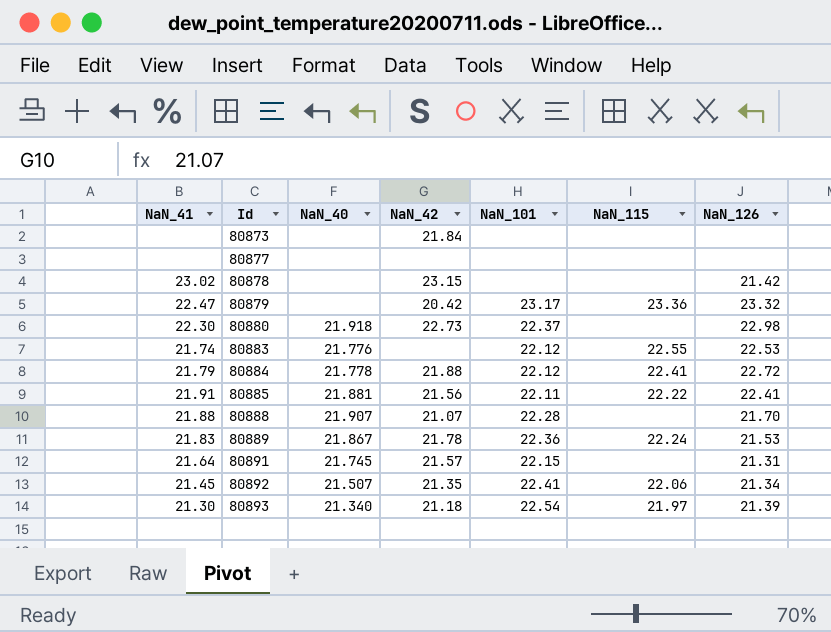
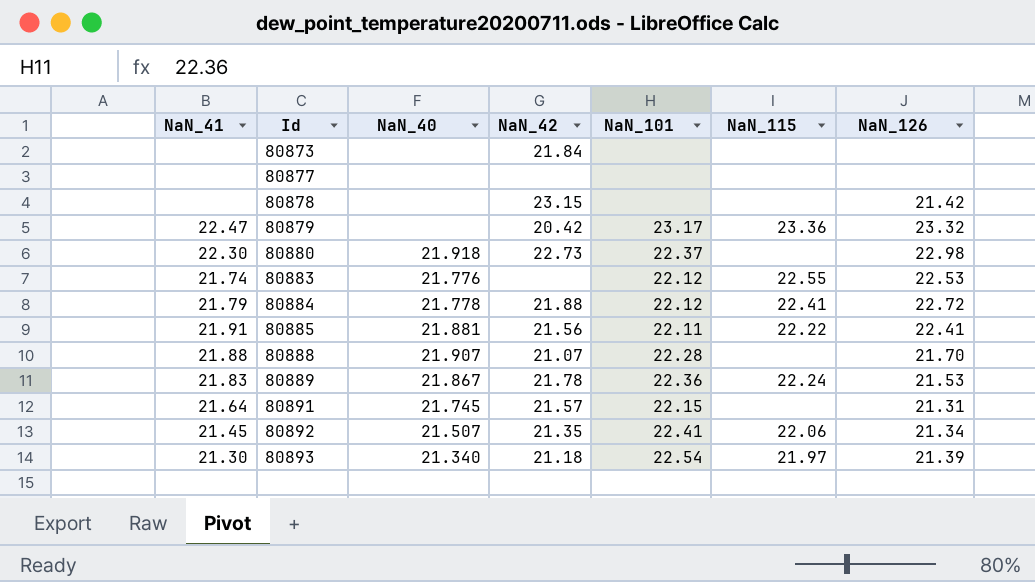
80878 | NaN_41: 23.02 -> none

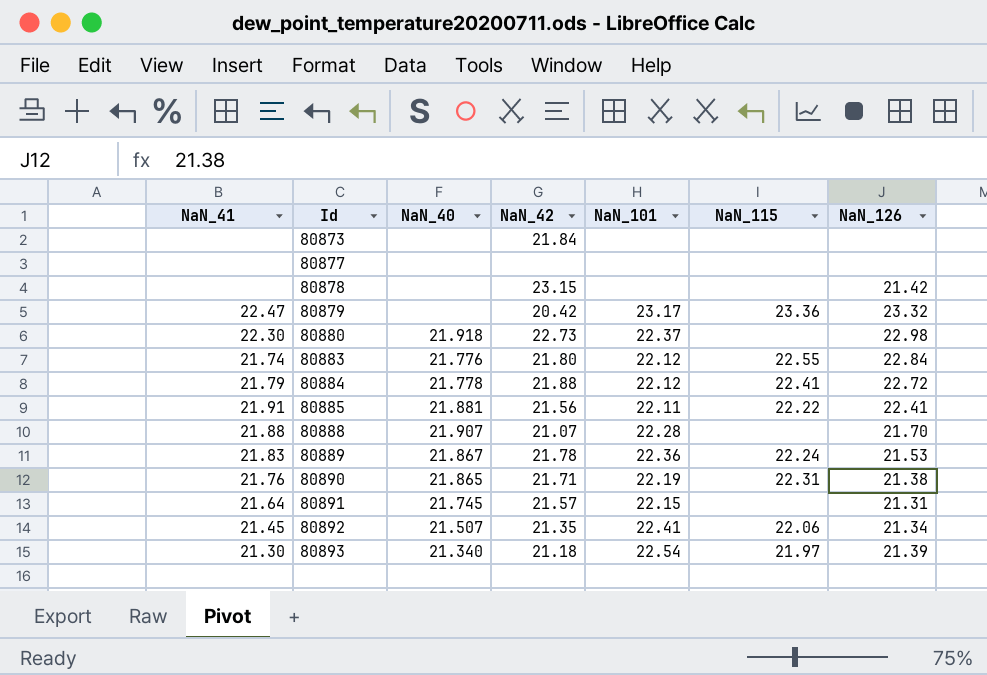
80883 | NaN_42: none -> 21.80
80883 | NaN_126: 22.53 -> 22.84
row 80890: none -> 21.76 | 21.865 | 21.71 | 22.19 | 22.31 | 21.38

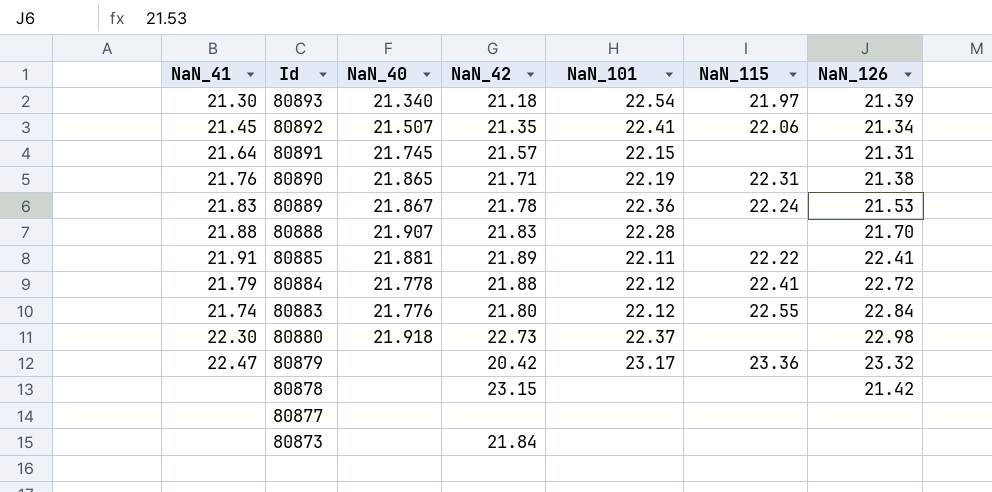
row order: Id ascending -> Id descending
80888 | NaN_42: 21.07 -> 21.83
80885 | NaN_42: 21.56 -> 21.89

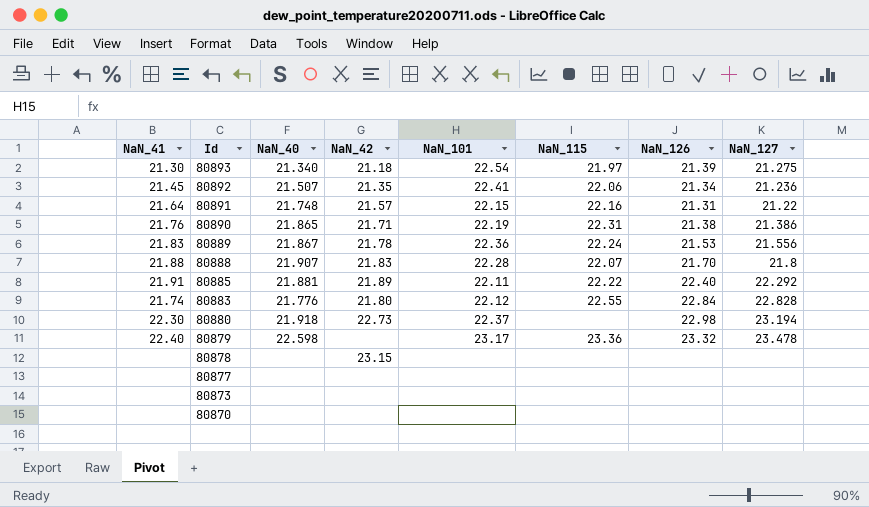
column NaN_127 | position: none -> 8
row 80884: 21.79 | 21.778 | 21.88 | 22.12 | 22.41 | 22.72 -> none
80891 | NaN_40: 21.745 -> 21.748
80891 | NaN_115: none -> 22.16
80888 | NaN_115: none -> 22.07
80885 | NaN_126: 22.41 -> 22.40
80879 | NaN_41: 22.47 -> 22.40
80879 | NaN_40: none -> 22.598
80879 | NaN_42: 20.42 -> none
80878 | NaN_126: 21.42 -> none
80873 | NaN_42: 21.84 -> none
row 80870: none -> none | none | none | none | none | none | none

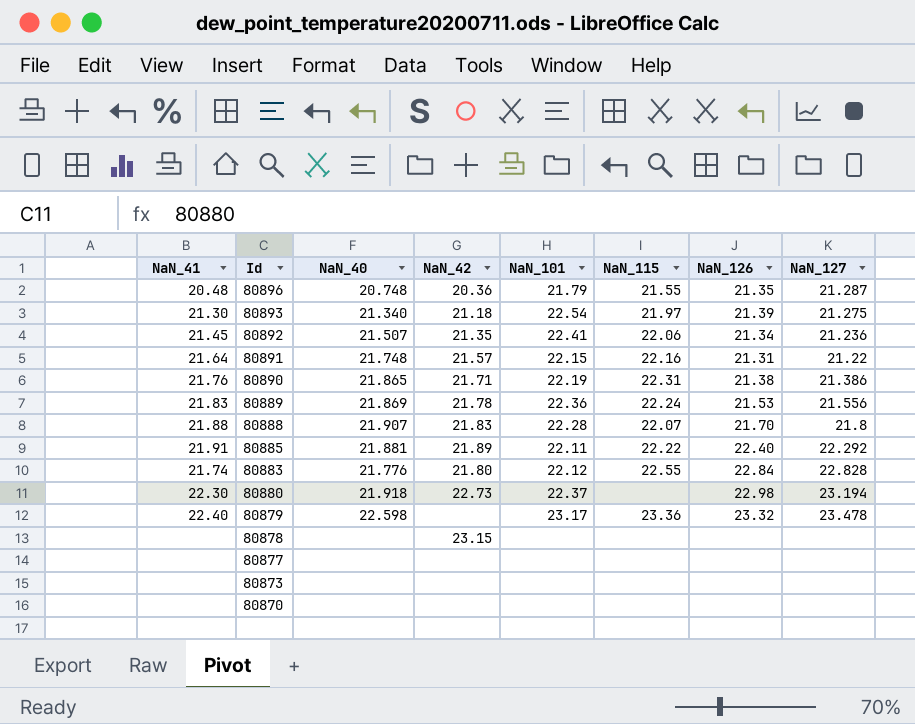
row 80896: none -> 20.48 | 20.748 | 20.36 | 21.79 | 21.55 | 21.35 | 21.287
80889 | NaN_40: 21.867 -> 21.869

